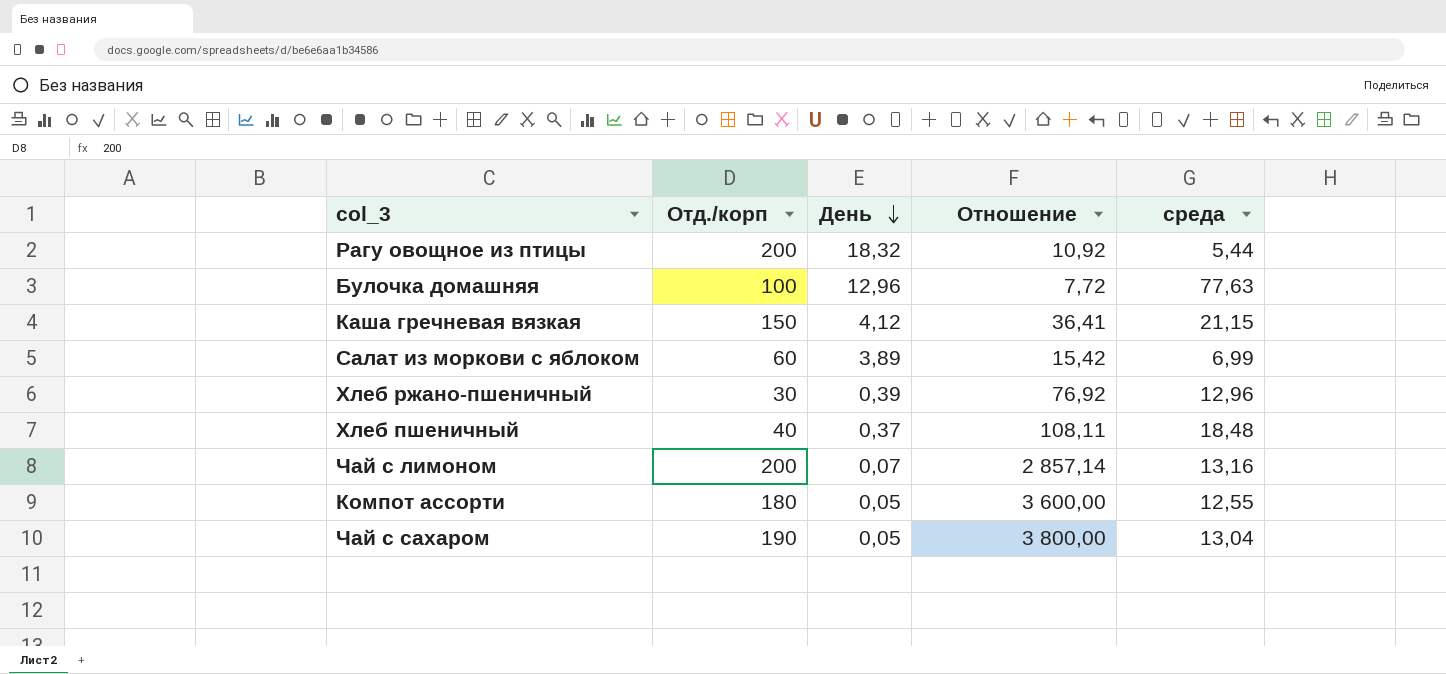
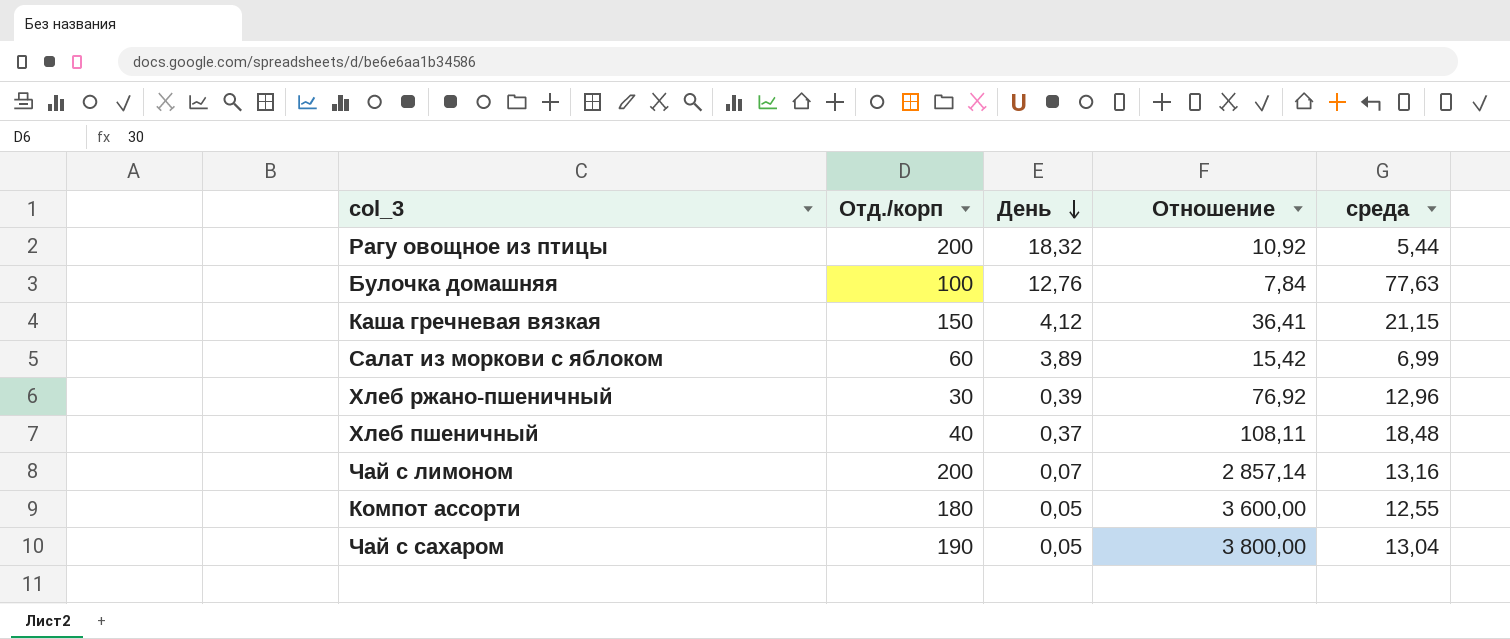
Булочка домашняя | День: 12,96 -> 12,76
Булочка домашняя | Отношение: 7,72 -> 7,84

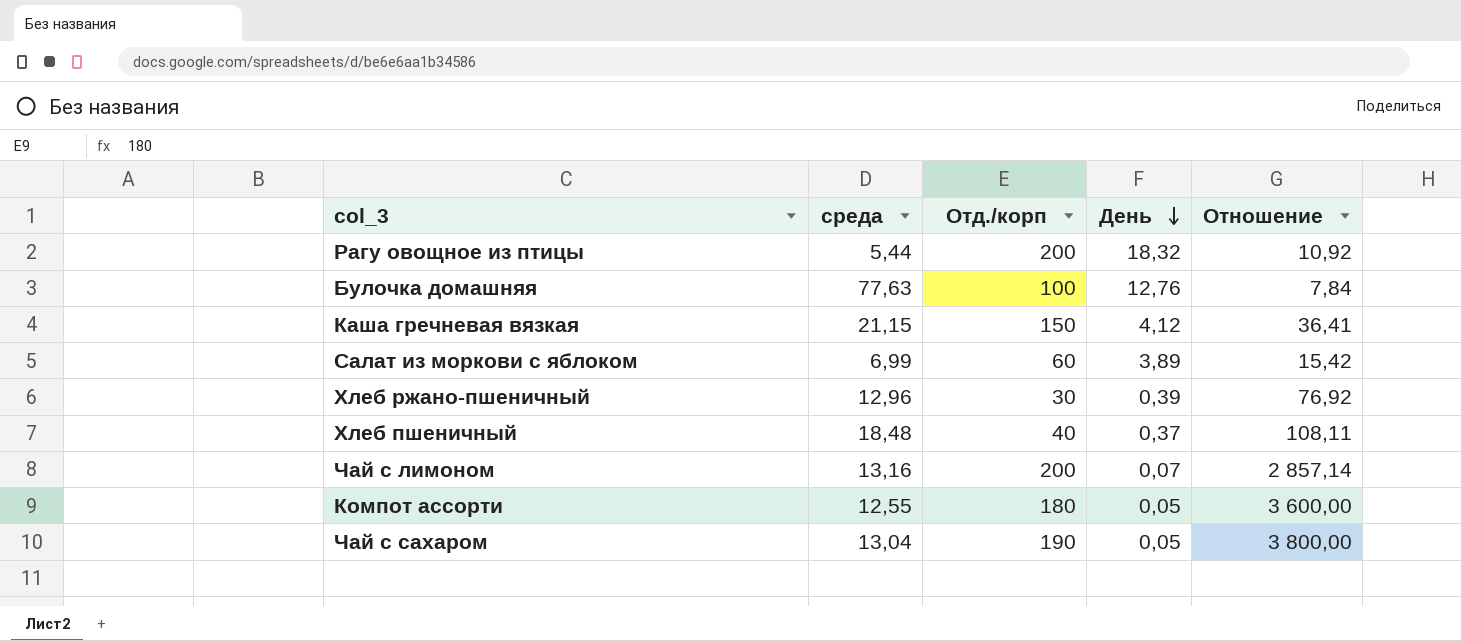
column среда | position: 5 -> 2

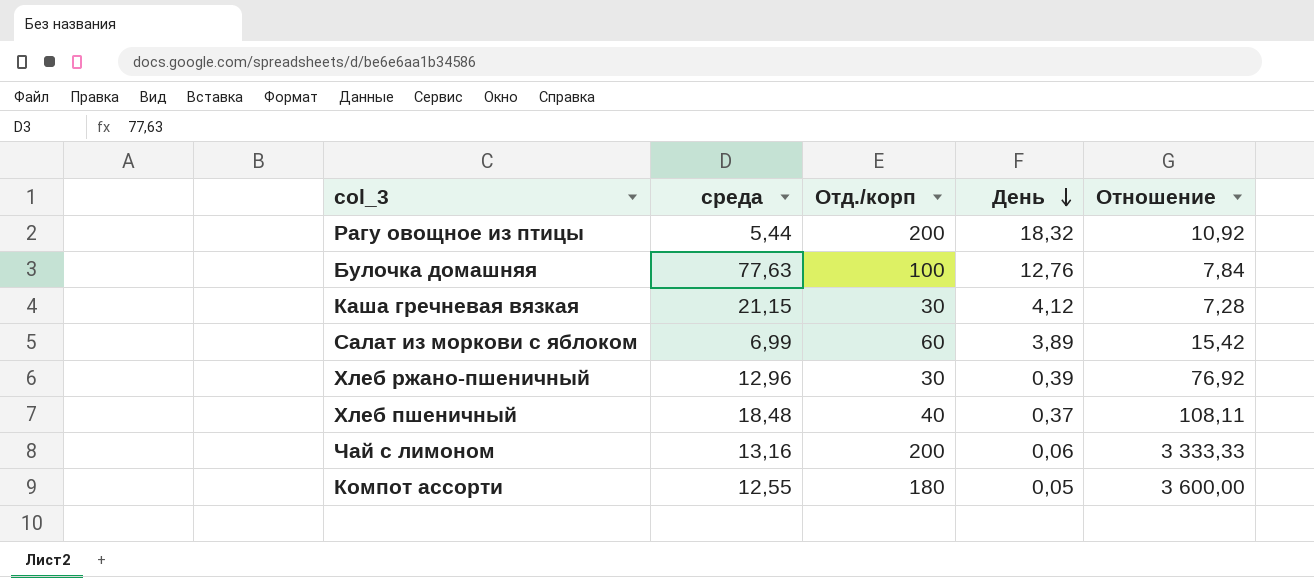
row Чай с сахаром: 13,04 | 190 | 0,05 | 3 800,00 -> none
Каша гречневая вязкая | Отд./корп: 150 -> 30
Каша гречневая вязкая | Отношение: 36,41 -> 7,28
Чай с лимоном | День: 0,07 -> 0,06
Чай с лимоном | Отношение: 2 857,14 -> 3 333,33

